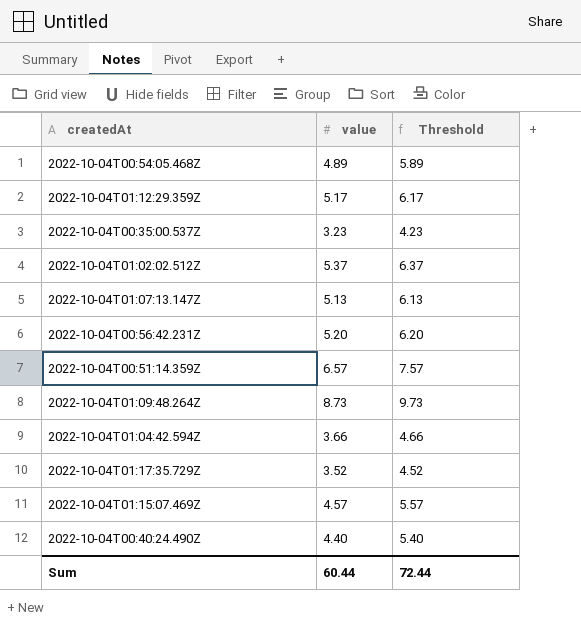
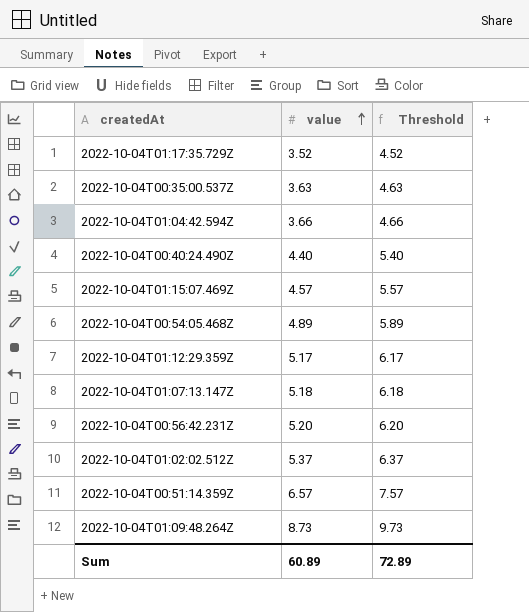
row order: none -> value ascending
2022-10-04T00:35:00.537Z | value: 3.23 -> 3.63
2022-10-04T00:35:00.537Z | Threshold: 4.23 -> 4.63
2022-10-04T01:07:13.147Z | value: 5.13 -> 5.18
2022-10-04T01:07:13.147Z | Threshold: 6.13 -> 6.18
Sum | value: 60.44 -> 60.89
Sum | Threshold: 72.44 -> 72.89

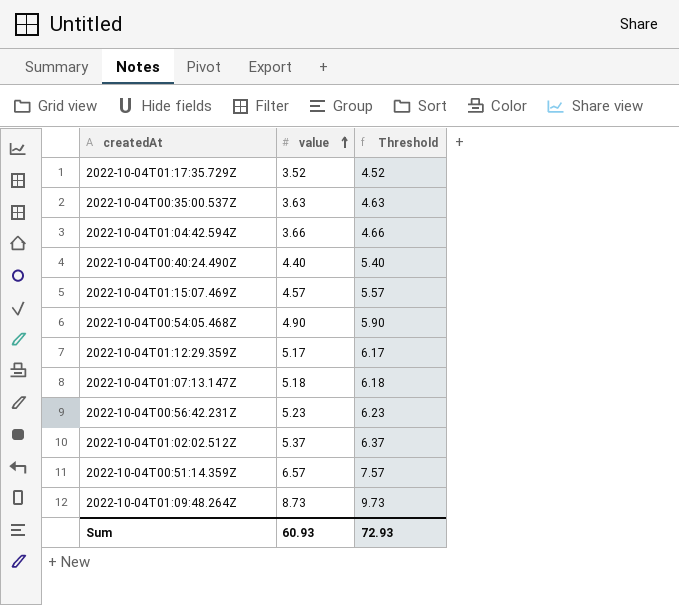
2022-10-04T00:54:05.468Z | value: 4.89 -> 4.90
2022-10-04T00:54:05.468Z | Threshold: 5.89 -> 5.90
2022-10-04T00:56:42.231Z | value: 5.20 -> 5.23
2022-10-04T00:56:42.231Z | Threshold: 6.20 -> 6.23
Sum | value: 60.89 -> 60.93
Sum | Threshold: 72.89 -> 72.93

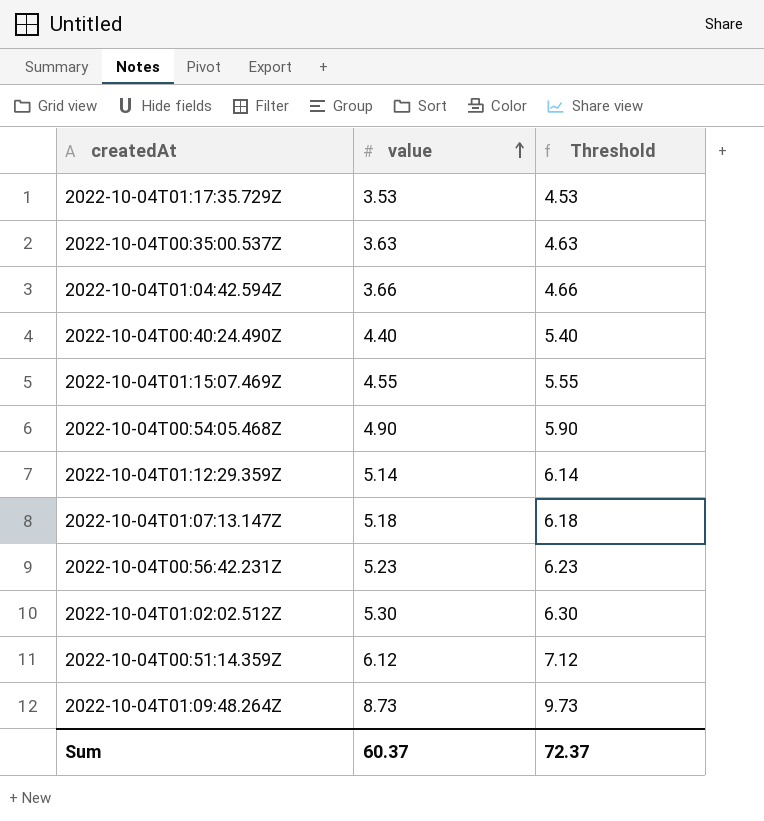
2022-10-04T01:17:35.729Z | value: 3.52 -> 3.53
2022-10-04T01:17:35.729Z | Threshold: 4.52 -> 4.53
2022-10-04T01:15:07.469Z | value: 4.57 -> 4.55
2022-10-04T01:15:07.469Z | Threshold: 5.57 -> 5.55
2022-10-04T01:12:29.359Z | value: 5.17 -> 5.14
2022-10-04T01:12:29.359Z | Threshold: 6.17 -> 6.14
2022-10-04T01:02:02.512Z | value: 5.37 -> 5.30
2022-10-04T01:02:02.512Z | Threshold: 6.37 -> 6.30
2022-10-04T00:51:14.359Z | value: 6.57 -> 6.12
2022-10-04T00:51:14.359Z | Threshold: 7.57 -> 7.12
Sum | value: 60.93 -> 60.37
Sum | Threshold: 72.93 -> 72.37

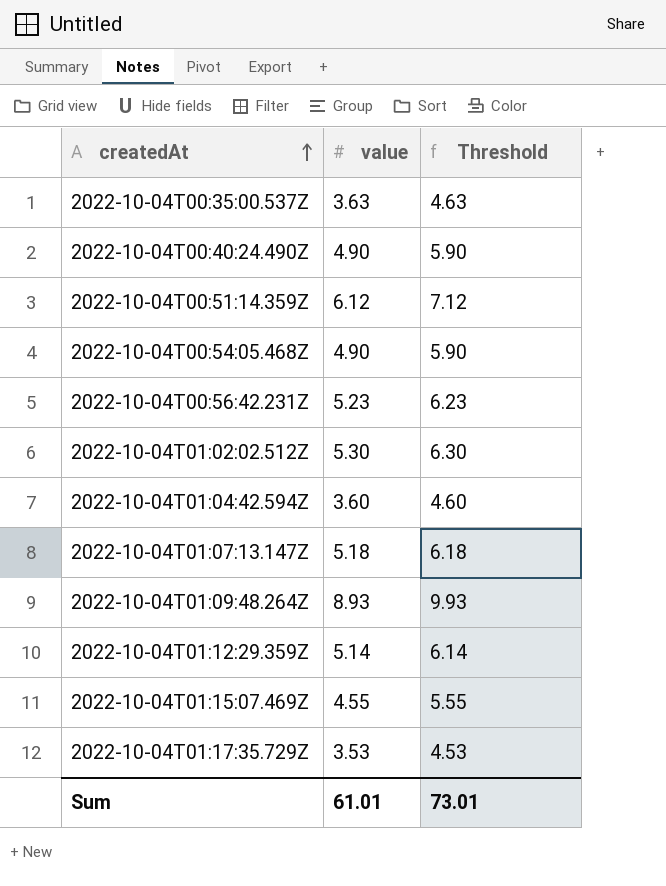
row order: value ascending -> createdAt ascending
2022-10-04T00:40:24.490Z | value: 4.40 -> 4.90
2022-10-04T00:40:24.490Z | Threshold: 5.40 -> 5.90
2022-10-04T01:04:42.594Z | value: 3.66 -> 3.60
2022-10-04T01:04:42.594Z | Threshold: 4.66 -> 4.60
2022-10-04T01:09:48.264Z | value: 8.73 -> 8.93
2022-10-04T01:09:48.264Z | Threshold: 9.73 -> 9.93
Sum | value: 60.37 -> 61.01
Sum | Threshold: 72.37 -> 73.01

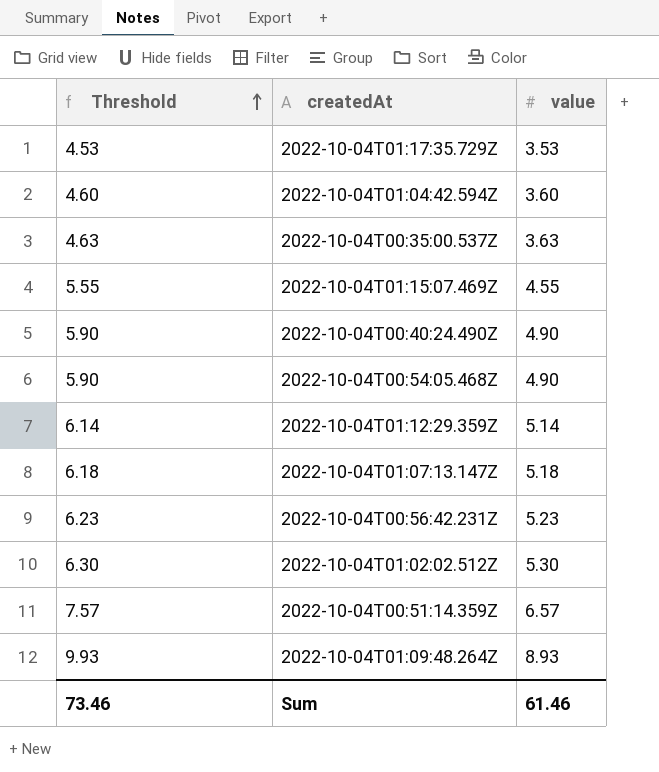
row order: createdAt ascending -> Threshold ascending
column Threshold | position: 3 -> 1
2022-10-04T00:51:14.359Z | Threshold: 7.12 -> 7.57
2022-10-04T00:51:14.359Z | value: 6.12 -> 6.57
Sum | Threshold: 73.01 -> 73.46
Sum | value: 61.01 -> 61.46

